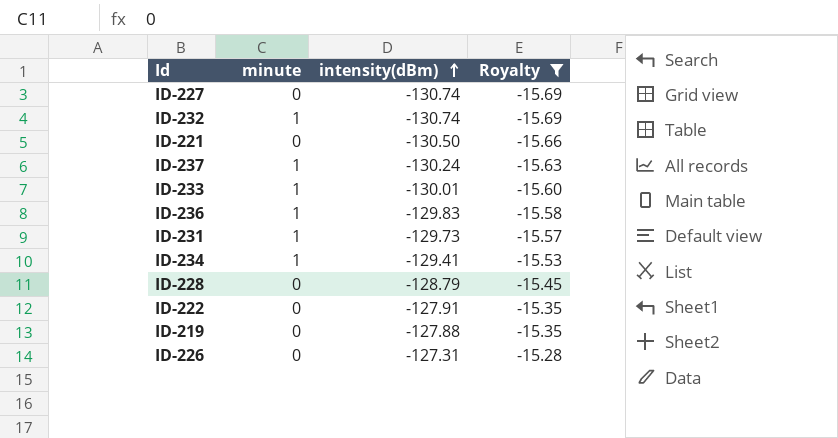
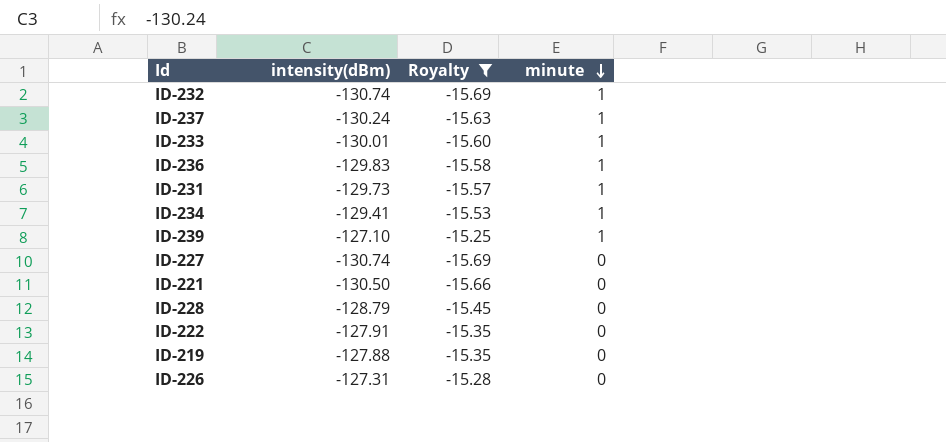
row order: intensity(dBm) ascending -> minute descending
column minute | position: 2 -> 4
row ID-239: none -> -127.10 | -15.25 | 1

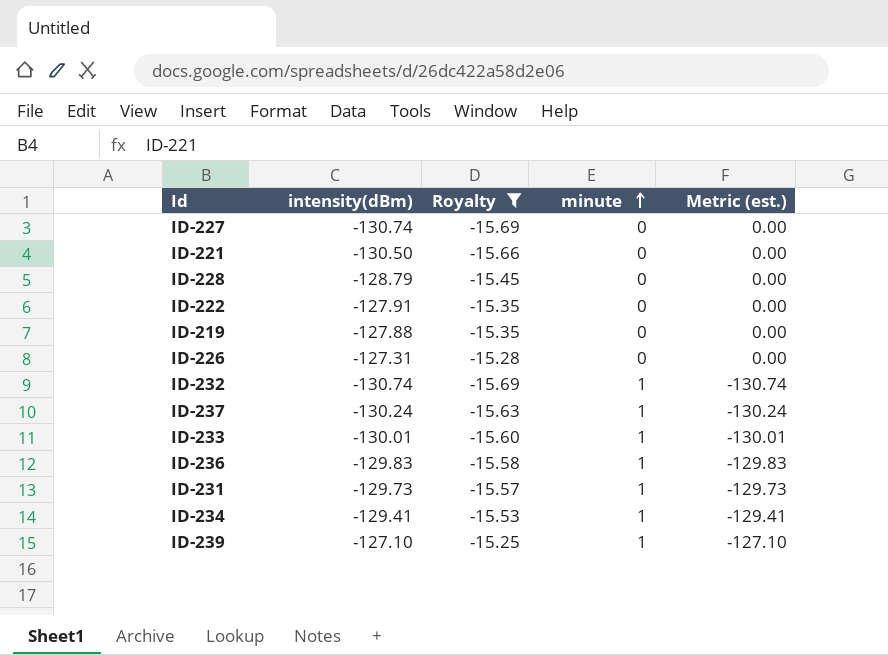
row order: minute descending -> minute ascending
column Metric (est.) | formula: none -> [intensity(dBm)] * [minute]

